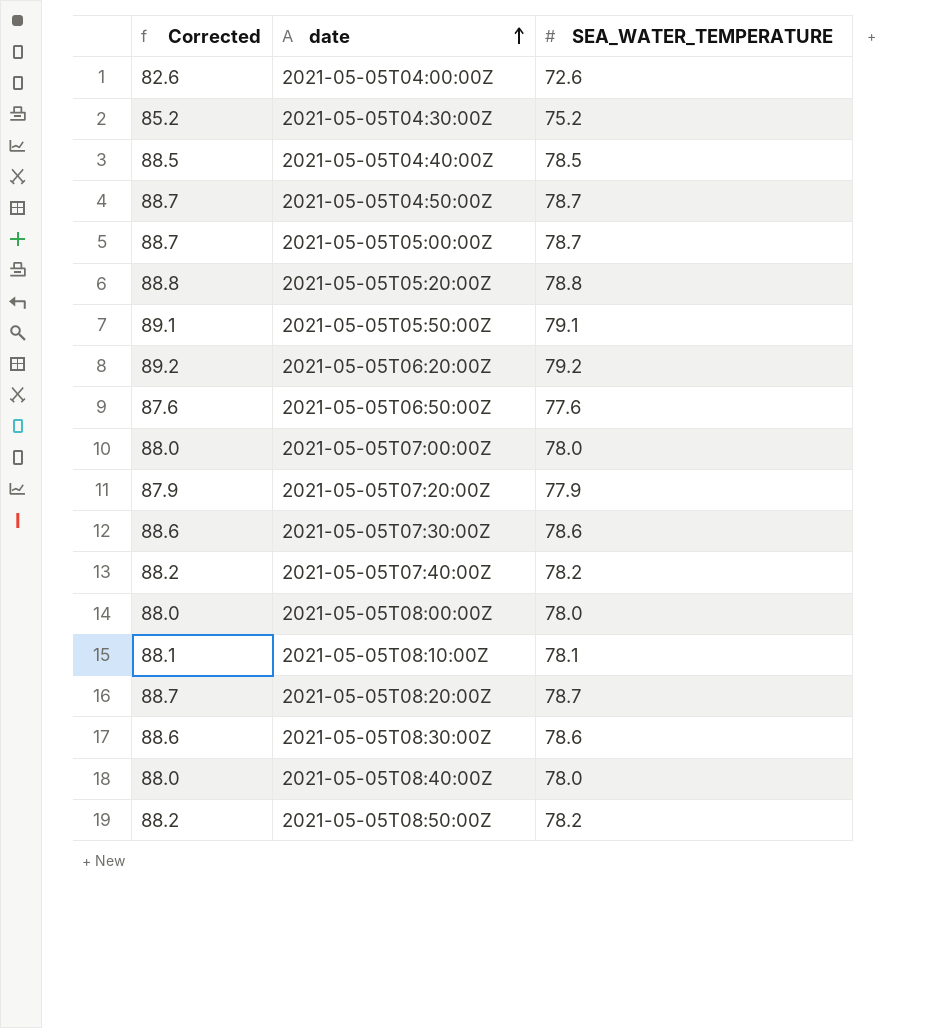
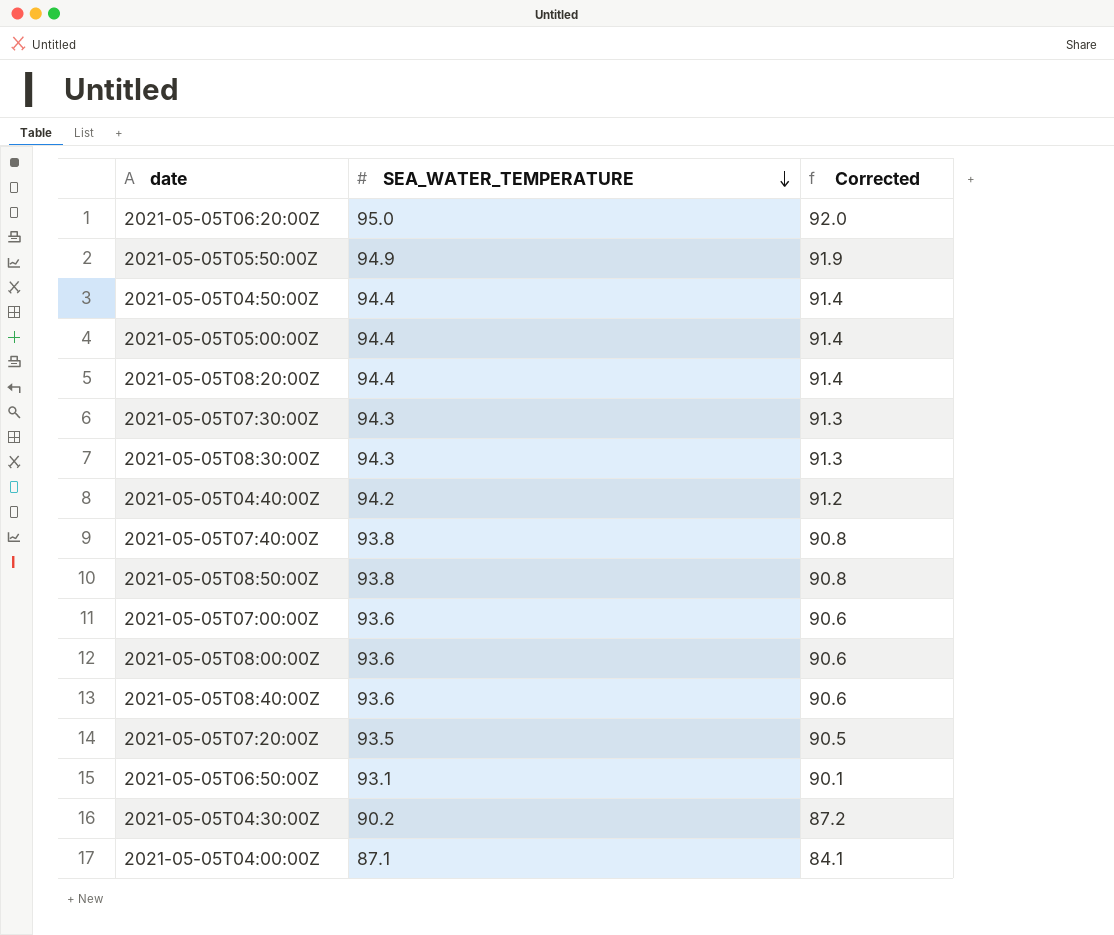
row order: date ascending -> SEA_WATER_TEMPERATURE descending
column Corrected | formula: [SEA_WATER_TEMPERATURE] + 10 -> [SEA_WATER_TEMPERATURE] - 3
column Corrected | position: 1 -> 3
row 2021-05-05T05:20:00Z: 88.8 | 78.8 -> none
row 2021-05-05T08:10:00Z: 88.1 | 78.1 -> none
2021-05-05T06:20:00Z | SEA_WATER_TEMPERATURE: 79.2 -> 95.0
2021-05-05T05:50:00Z | SEA_WATER_TEMPERATURE: 79.1 -> 94.9
2021-05-05T04:50:00Z | SEA_WATER_TEMPERATURE: 78.7 -> 94.4
2021-05-05T05:00:00Z | SEA_WATER_TEMPERATURE: 78.7 -> 94.4
2021-05-05T08:20:00Z | SEA_WATER_TEMPERATURE: 78.7 -> 94.4
2021-05-05T07:30:00Z | SEA_WATER_TEMPERATURE: 78.6 -> 94.3
2021-05-05T08:30:00Z | SEA_WATER_TEMPERATURE: 78.6 -> 94.3
2021-05-05T04:40:00Z | SEA_WATER_TEMPERATURE: 78.5 -> 94.2
2021-05-05T07:40:00Z | SEA_WATER_TEMPERATURE: 78.2 -> 93.8
2021-05-05T08:50:00Z | SEA_WATER_TEMPERATURE: 78.2 -> 93.8
2021-05-05T07:00:00Z | SEA_WATER_TEMPERATURE: 78.0 -> 93.6
2021-05-05T08:00:00Z | SEA_WATER_TEMPERATURE: 78.0 -> 93.6
2021-05-05T08:40:00Z | SEA_WATER_TEMPERATURE: 78.0 -> 93.6
2021-05-05T07:20:00Z | SEA_WATER_TEMPERATURE: 77.9 -> 93.5
2021-05-05T06:50:00Z | SEA_WATER_TEMPERATURE: 77.6 -> 93.1
2021-05-05T04:30:00Z | SEA_WATER_TEMPERATURE: 75.2 -> 90.2
2021-05-05T04:00:00Z | SEA_WATER_TEMPERATURE: 72.6 -> 87.1

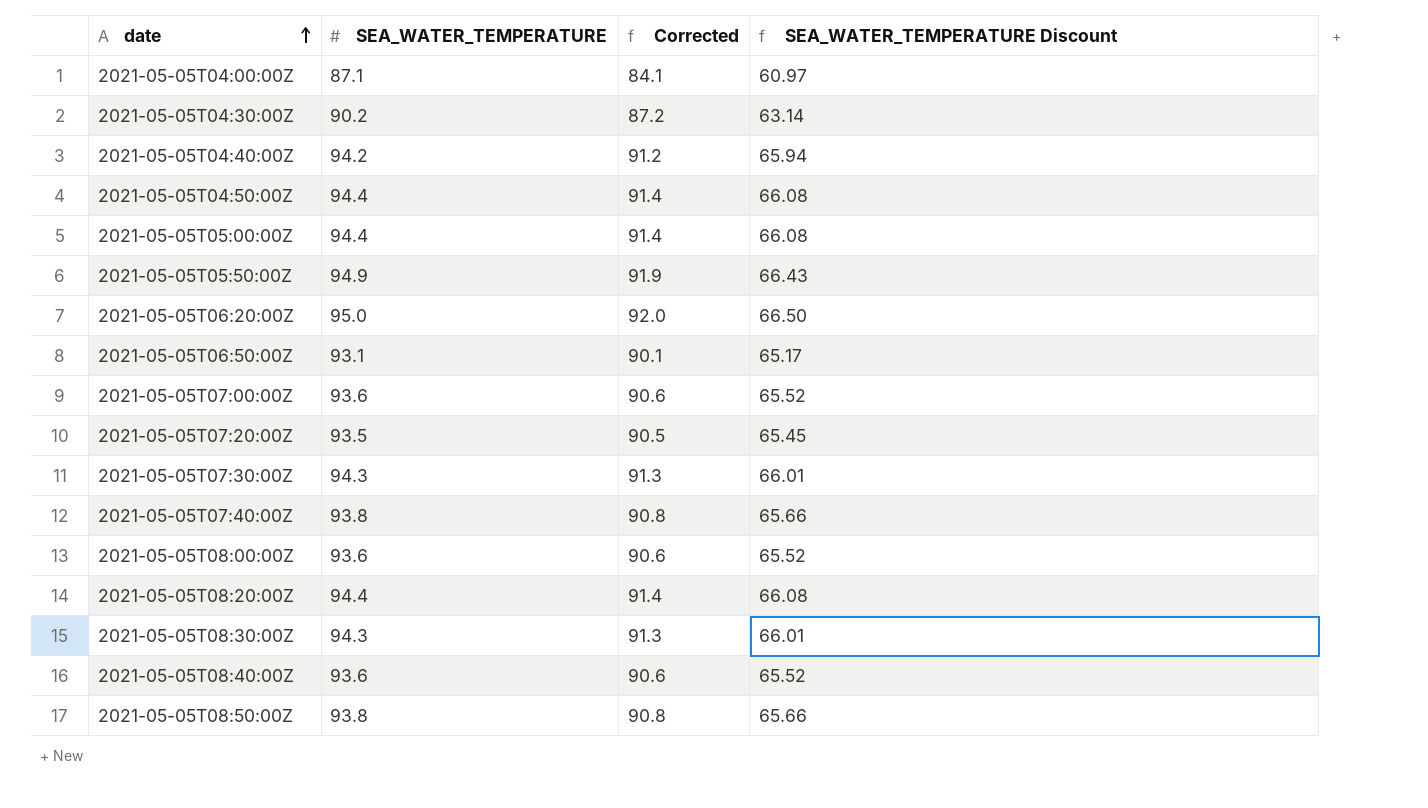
row order: SEA_WATER_TEMPERATURE descending -> date ascending
column SEA_WATER_TEMPERATURE Discount | formula: none -> [SEA_WATER_TEMPERATURE] * 0.7

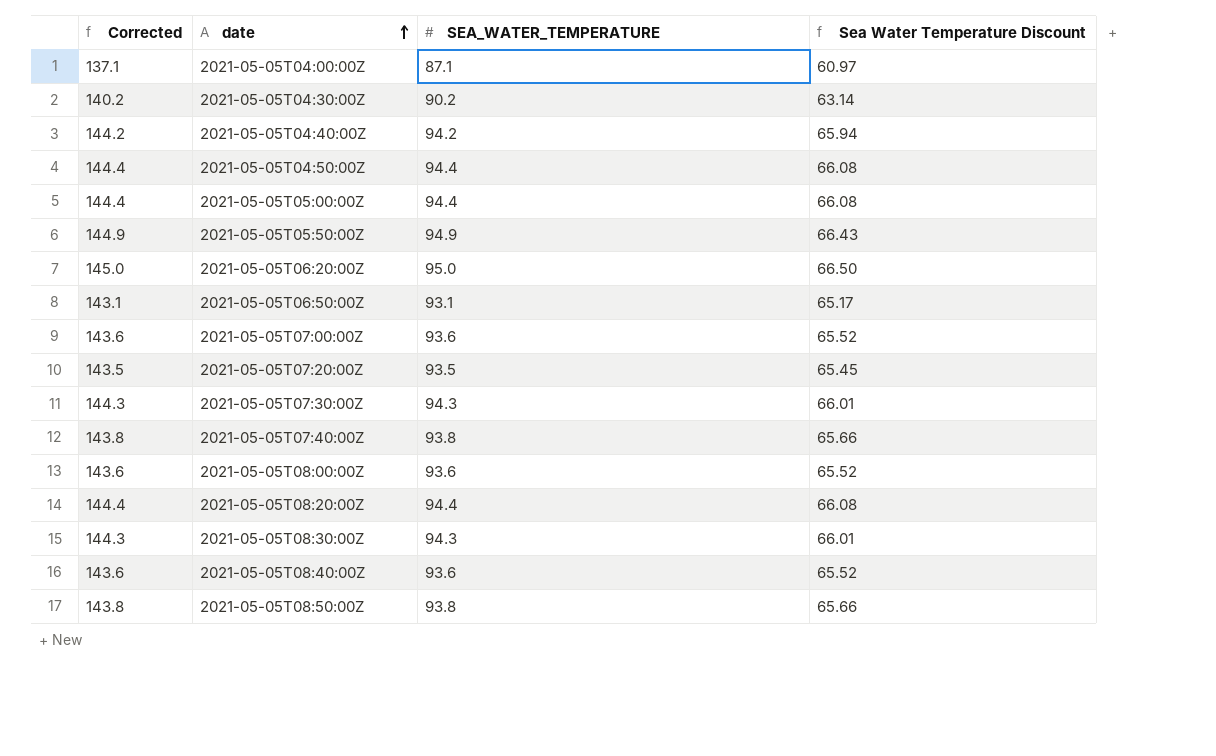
column Corrected | formula: [SEA_WATER_TEMPERATURE] - 3 -> [SEA_WATER_TEMPERATURE] + 50
column Corrected | position: 3 -> 1
column name: SEA_WATER_TEMPERATURE Discount -> Sea Water Temperature Discount

